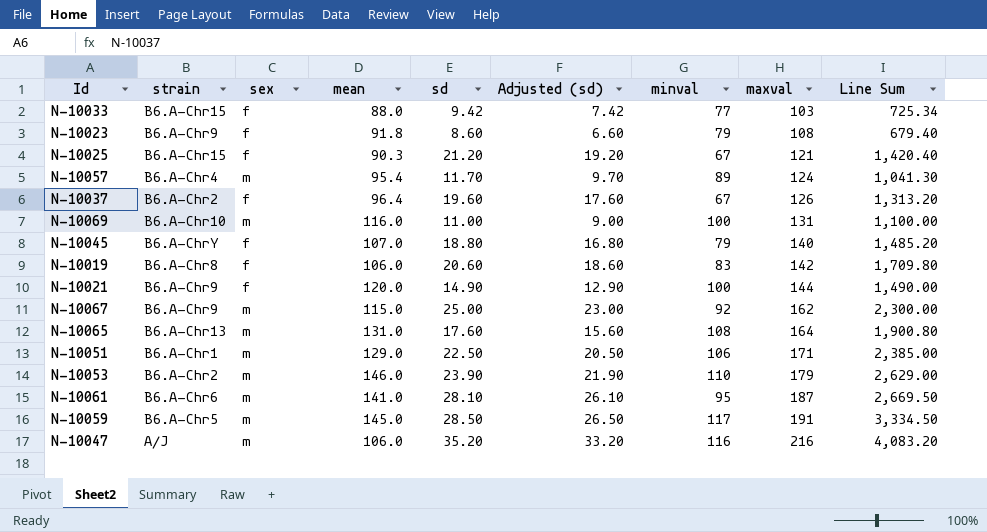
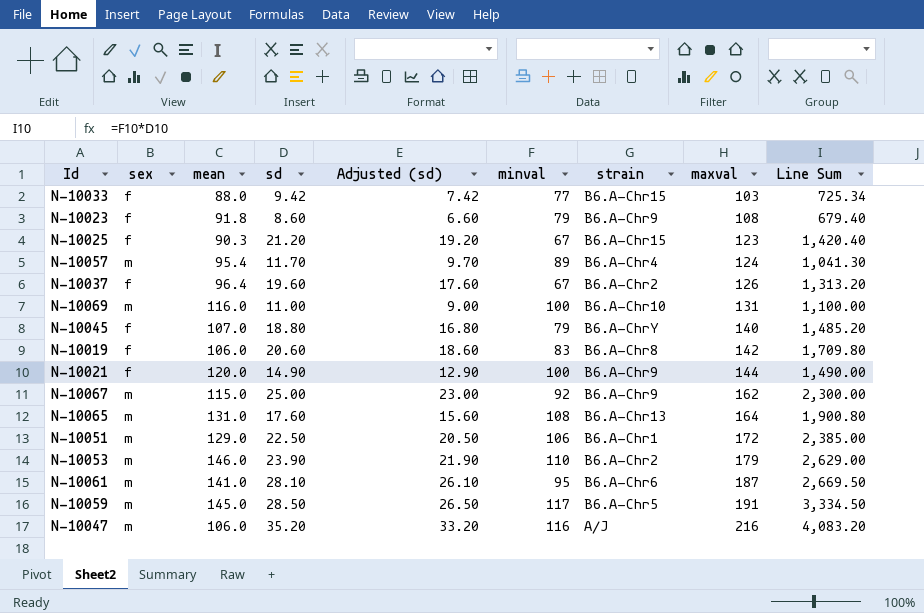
column strain | position: 2 -> 7
N-10025 | maxval: 121 -> 123
N-10051 | maxval: 171 -> 172

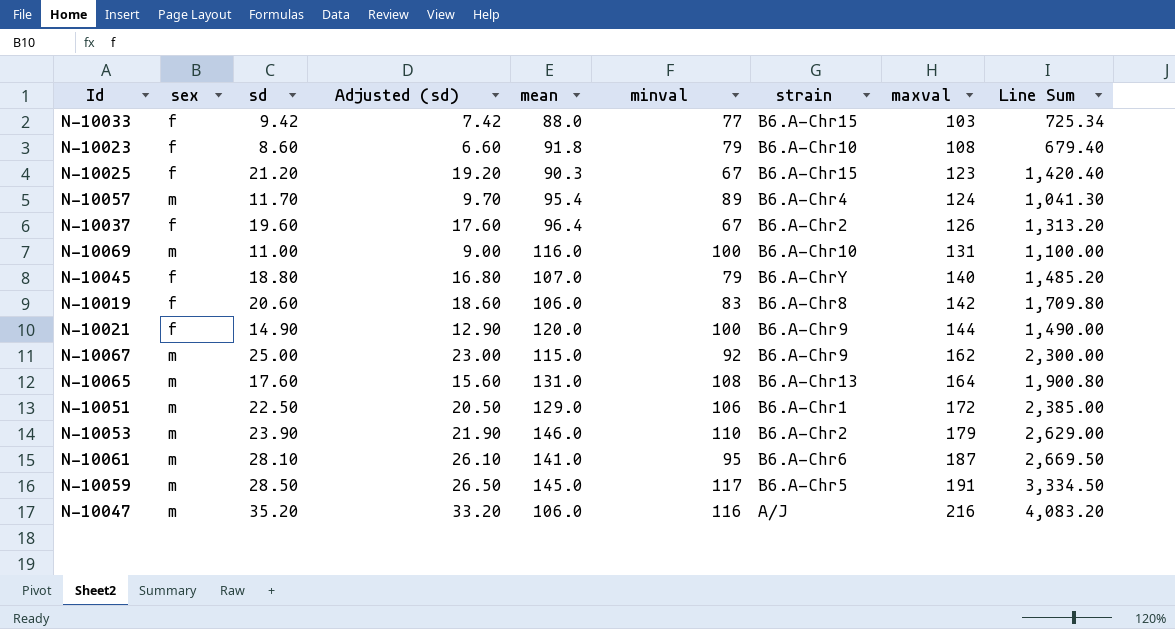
column mean | position: 3 -> 5
N-10023 | strain: B6.A-Chr9 -> B6.A-Chr10

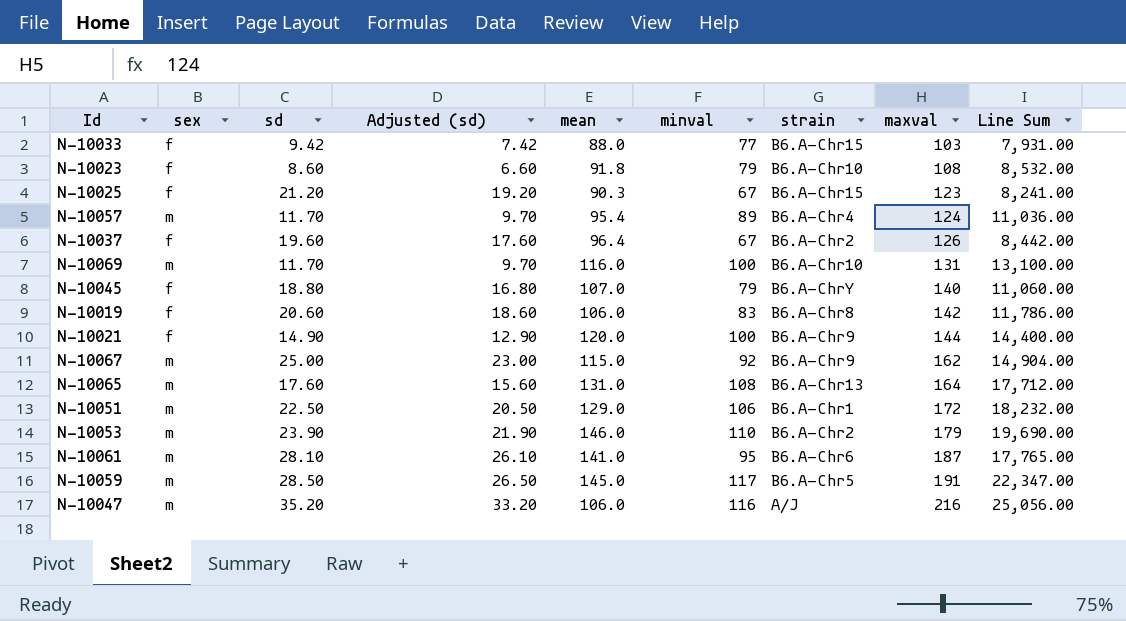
column Line Sum | formula: [sd] * [minval] -> [minval] * [maxval]
N-10069 | sd: 11.00 -> 11.70
N-10069 | Adjusted (sd): 9.00 -> 9.70

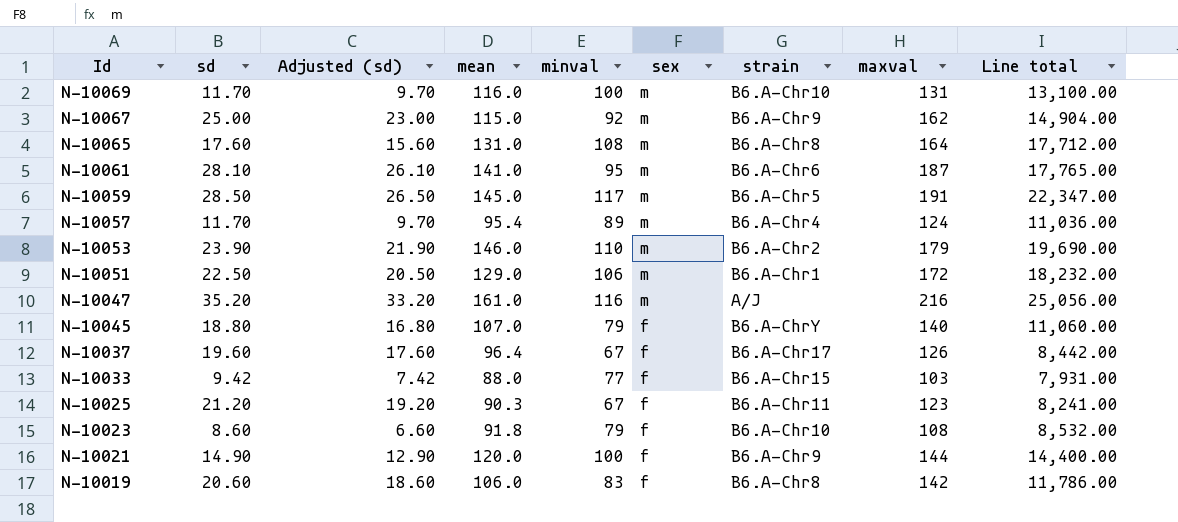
row order: maxval ascending -> Id descending
column sex | position: 2 -> 6
column name: Line Sum -> Line total
N-10065 | strain: B6.A-Chr13 -> B6.A-Chr8
N-10047 | mean: 106.0 -> 161.0
N-10037 | strain: B6.A-Chr2 -> B6.A-Chr17
N-10025 | strain: B6.A-Chr15 -> B6.A-Chr11

